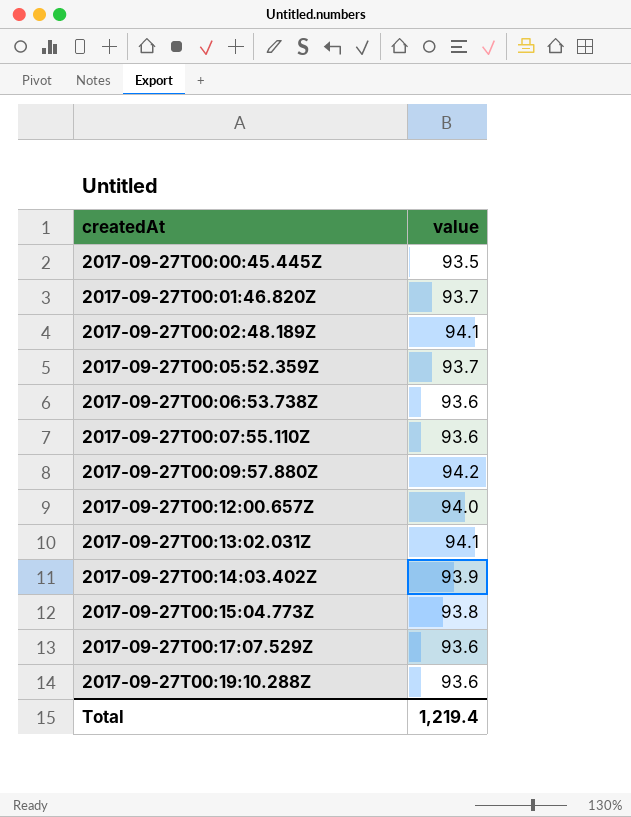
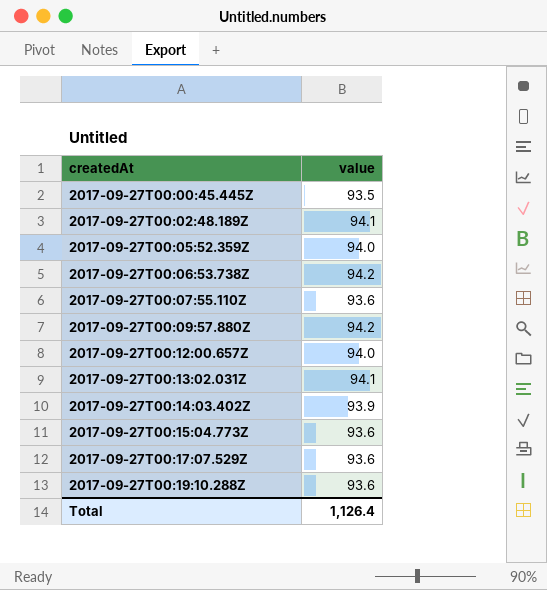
row 2017-09-27T00:01:46.820Z: 93.7 -> none
2017-09-27T00:05:52.359Z | value: 93.7 -> 94.0
2017-09-27T00:06:53.738Z | value: 93.6 -> 94.2
2017-09-27T00:15:04.773Z | value: 93.8 -> 93.6
Total | value: 1,219.4 -> 1,126.4

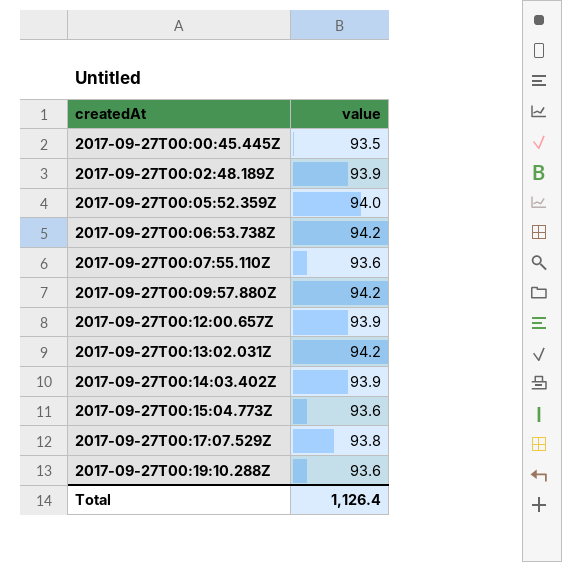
2017-09-27T00:02:48.189Z | value: 94.1 -> 93.9
2017-09-27T00:12:00.657Z | value: 94.0 -> 93.9
2017-09-27T00:13:02.031Z | value: 94.1 -> 94.2
2017-09-27T00:17:07.529Z | value: 93.6 -> 93.8

